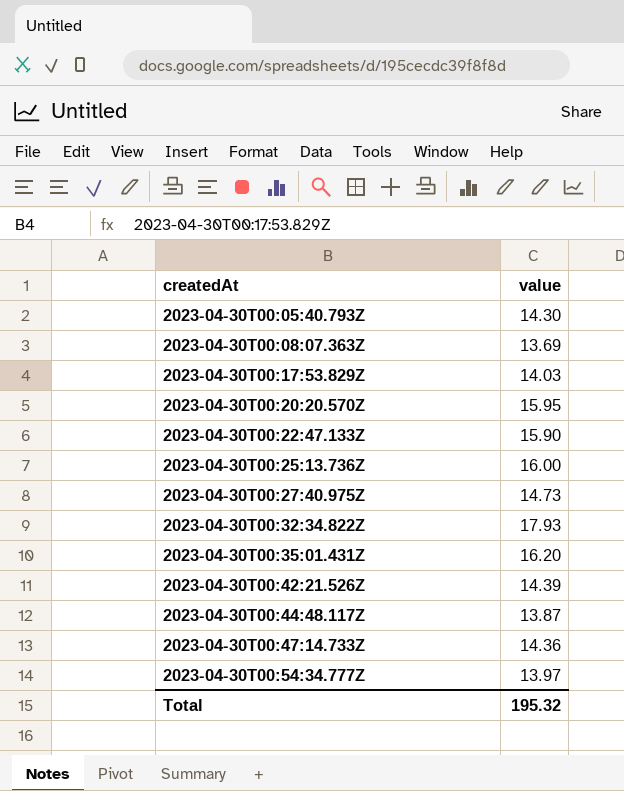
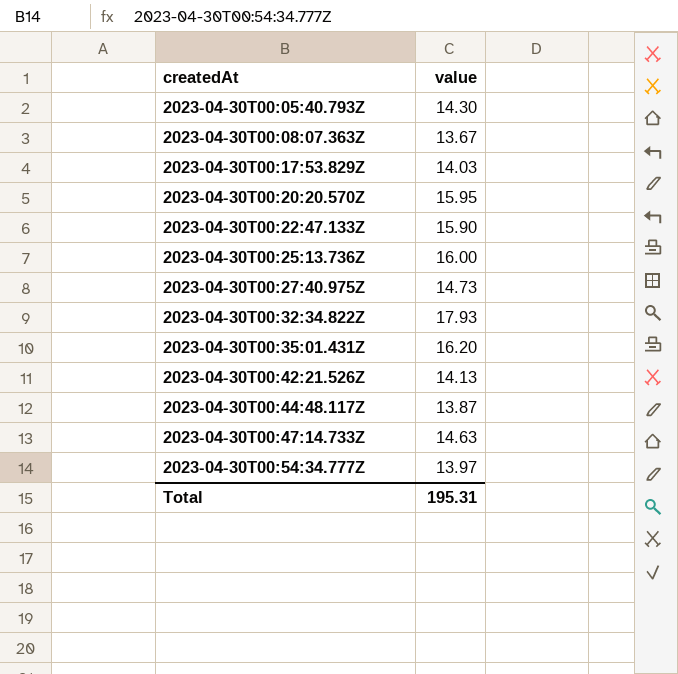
2023-04-30T00:08:07.363Z | value: 13.69 -> 13.67
2023-04-30T00:42:21.526Z | value: 14.39 -> 14.13
2023-04-30T00:47:14.733Z | value: 14.36 -> 14.63
Total | value: 195.32 -> 195.31

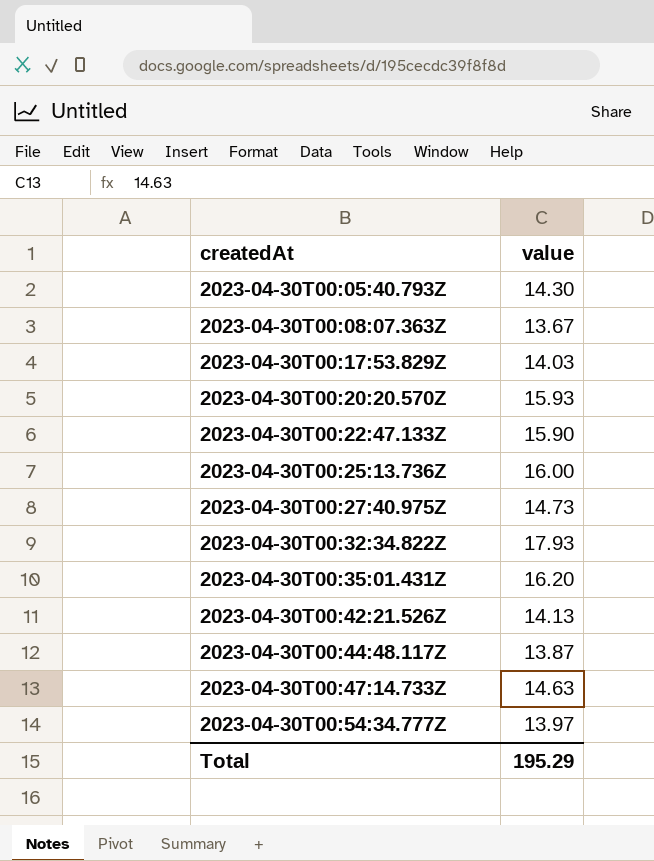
2023-04-30T00:20:20.570Z | value: 15.95 -> 15.93
Total | value: 195.31 -> 195.29

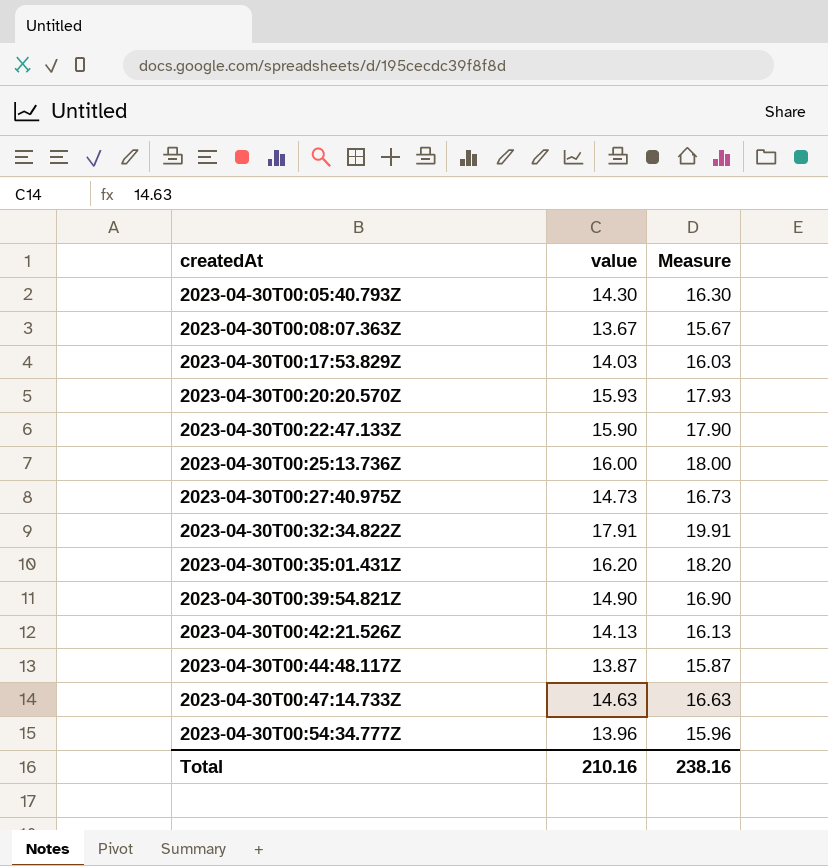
column Measure | formula: none -> [value] + 2
2023-04-30T00:32:34.822Z | value: 17.93 -> 17.91
row 2023-04-30T00:39:54.821Z: none -> 14.90 | 16.90
2023-04-30T00:54:34.777Z | value: 13.97 -> 13.96
Total | value: 195.29 -> 210.16

